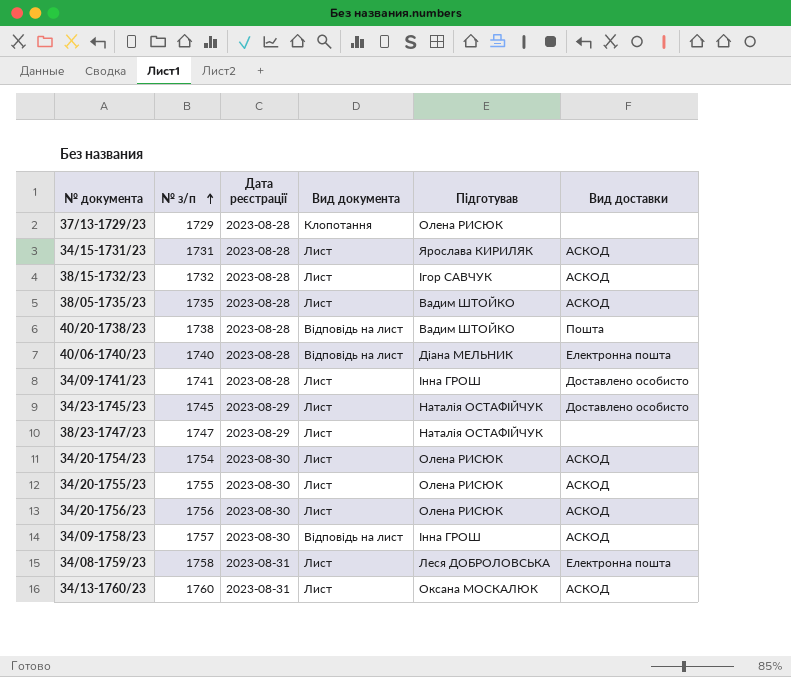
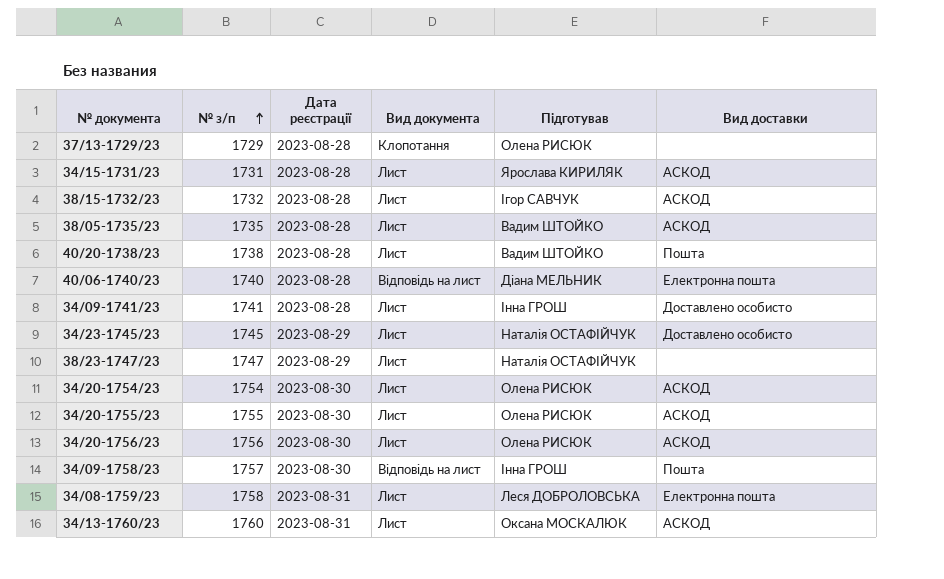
40/20-1738/23 | Вид документа: Відповідь на лист -> Лист
34/09-1758/23 | Вид доставки: АСКОД -> Пошта

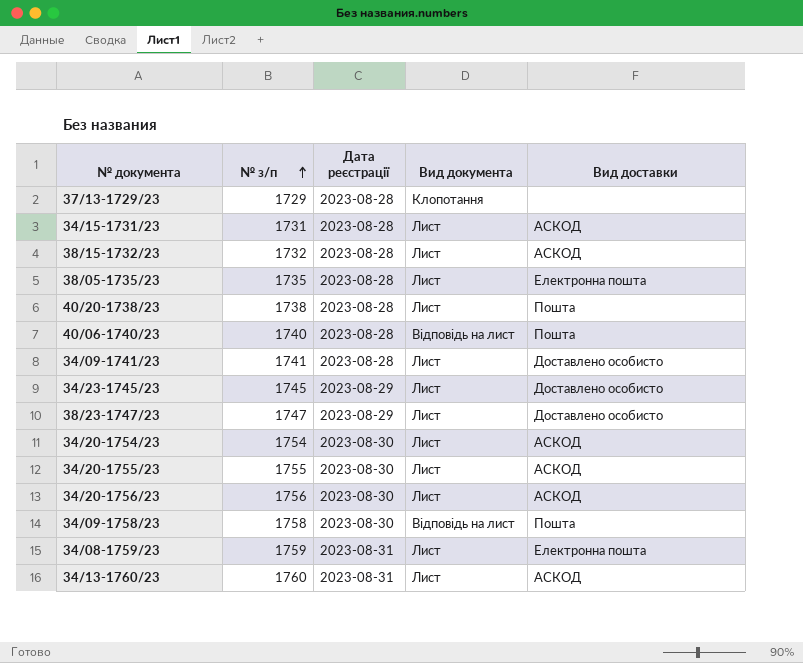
column Підготував | position: 5 -> none
38/05-1735/23 | Вид доставки: АСКОД -> Електронна пошта
40/06-1740/23 | Вид доставки: Електронна пошта -> Пошта
38/23-1747/23 | Вид доставки: none -> Доставлено особисто
34/09-1758/23 | № з/п: 1757 -> 1758
34/08-1759/23 | № з/п: 1758 -> 1759

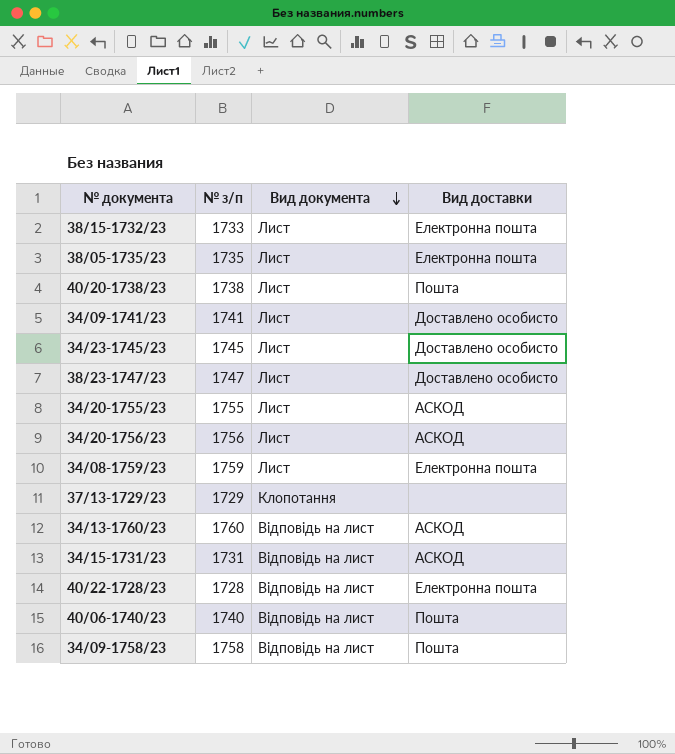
row order: № з/п ascending -> Вид документа descending
column Дата реєстрації | position: 3 -> none
row 34/20-1754/23: 1754 | 2023-08-30 | Лист | АСКОД -> none
38/15-1732/23 | № з/п: 1732 -> 1733
38/15-1732/23 | Вид доставки: АСКОД -> Електронна пошта
34/13-1760/23 | Вид документа: Лист -> Відповідь на лист
34/15-1731/23 | Вид документа: Лист -> Відповідь на лист
row 40/22-1728/23: none -> 1728 | Відповідь на лист | Електронна пошта

